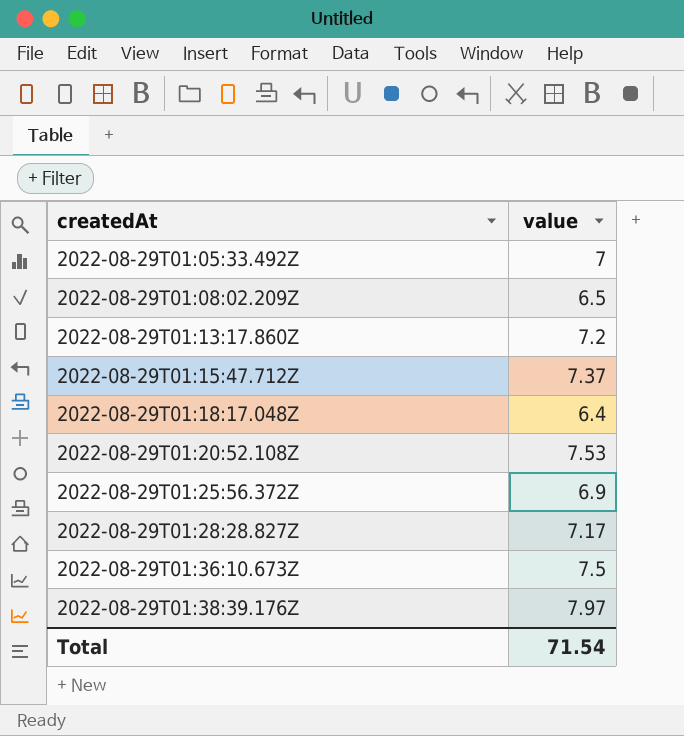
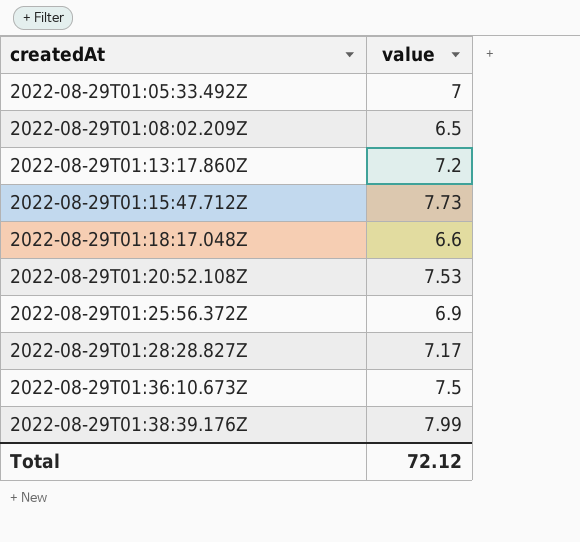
2022-08-29T01:15:47.712Z | value: 7.37 -> 7.73
2022-08-29T01:18:17.048Z | value: 6.4 -> 6.6
2022-08-29T01:38:39.176Z | value: 7.97 -> 7.99
Total | value: 71.54 -> 72.12

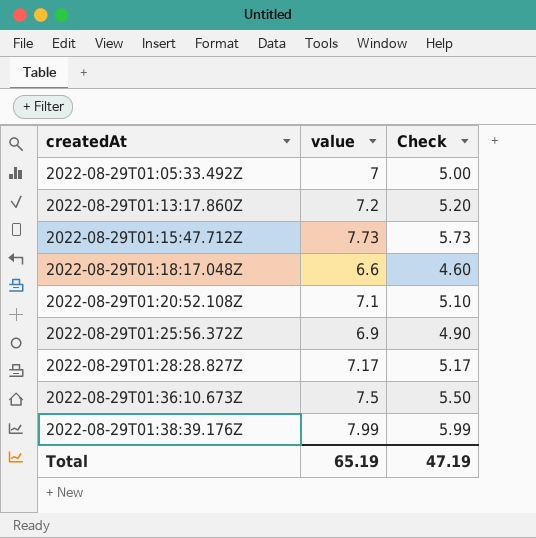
column Check | formula: none -> [value] - 2
row 2022-08-29T01:08:02.209Z: 6.5 -> none
2022-08-29T01:20:52.108Z | value: 7.53 -> 7.1
Total | value: 72.12 -> 65.19

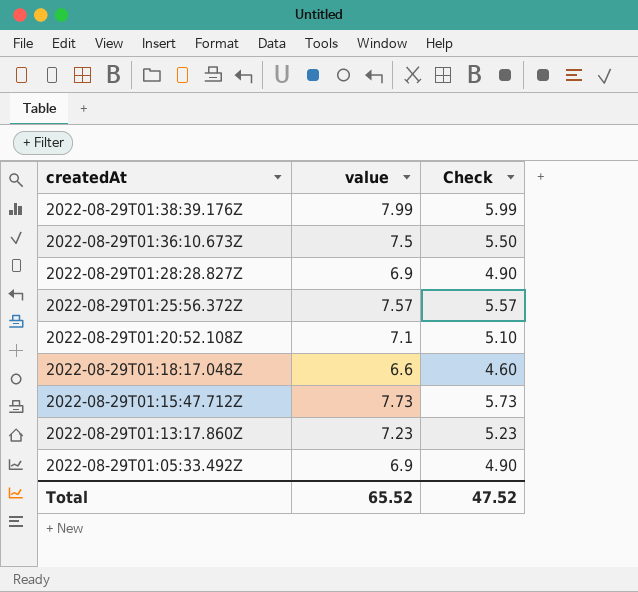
row order: createdAt ascending -> createdAt descending
2022-08-29T01:28:28.827Z | value: 7.17 -> 6.9
2022-08-29T01:28:28.827Z | Check: 5.17 -> 4.90
2022-08-29T01:25:56.372Z | value: 6.9 -> 7.57
2022-08-29T01:25:56.372Z | Check: 4.90 -> 5.57
2022-08-29T01:13:17.860Z | value: 7.2 -> 7.23
2022-08-29T01:13:17.860Z | Check: 5.20 -> 5.23
2022-08-29T01:05:33.492Z | value: 7 -> 6.9
2022-08-29T01:05:33.492Z | Check: 5.00 -> 4.90
Total | value: 65.19 -> 65.52
Total | Check: 47.19 -> 47.52

